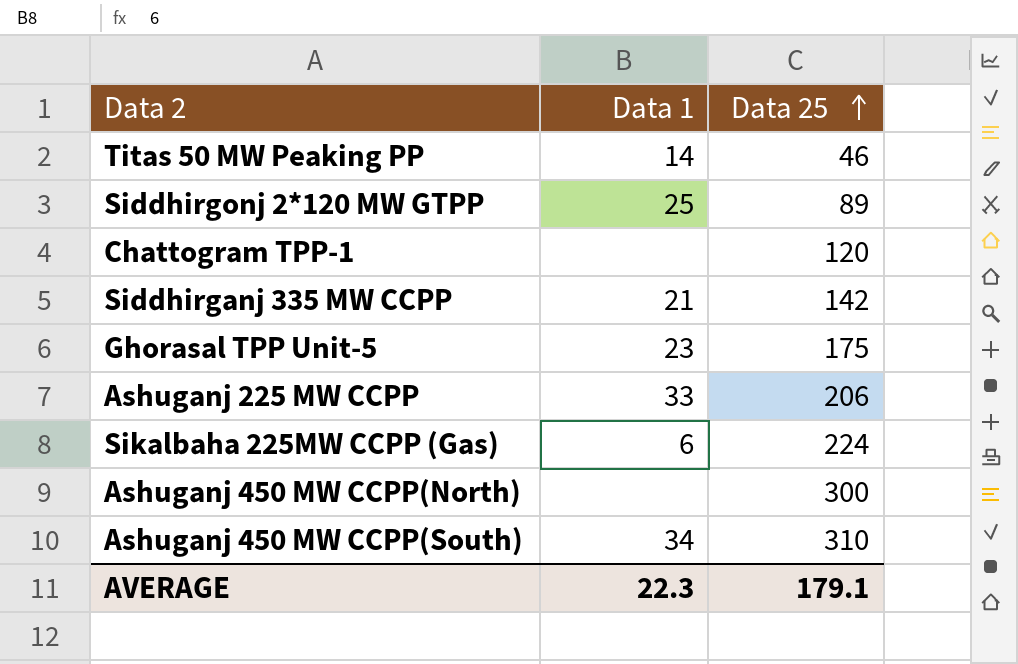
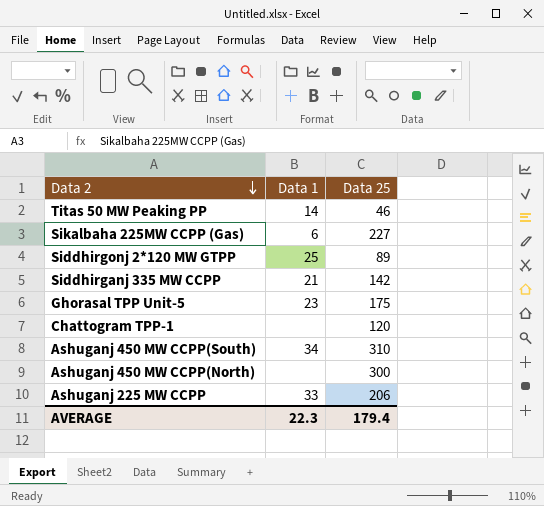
row order: Data 25 ascending -> Data 2 descending
Sikalbaha 225MW CCPP (Gas) | Data 25: 224 -> 227
AVERAGE | Data 25: 179.1 -> 179.4

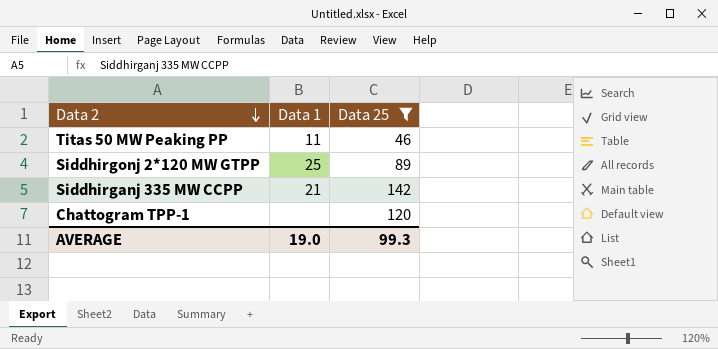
filter: none -> Data 25 <= 142
Titas 50 MW Peaking PP | Data 1: 14 -> 11
AVERAGE | Data 1: 22.3 -> 19.0
AVERAGE | Data 25: 179.4 -> 99.3

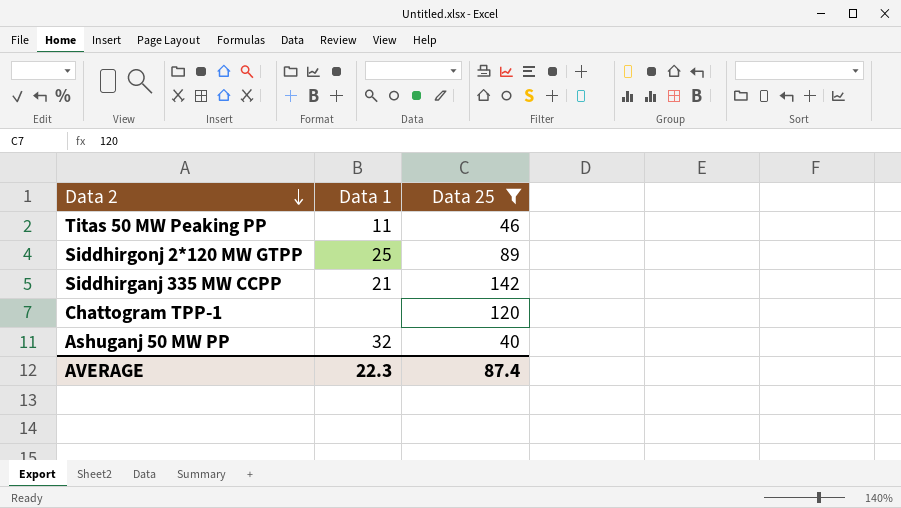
row Ashuganj 50 MW PP: none -> 32 | 40
AVERAGE | Data 1: 19.0 -> 22.3
AVERAGE | Data 25: 99.3 -> 87.4

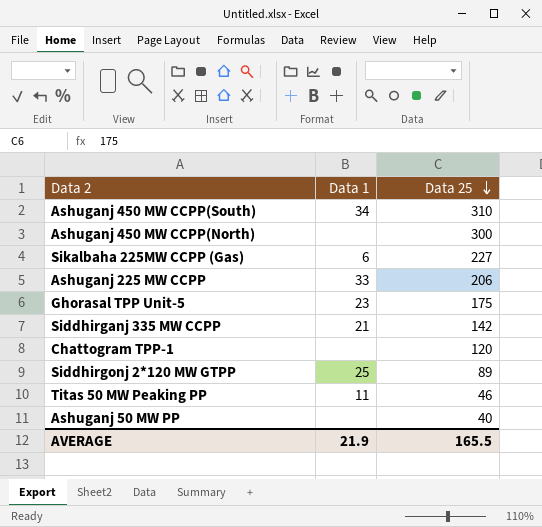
filter: Data 25 <= 142 -> none
row order: Data 2 descending -> Data 25 descending
Ashuganj 50 MW PP | Data 1: 32 -> none
AVERAGE | Data 1: 22.3 -> 21.9
AVERAGE | Data 25: 87.4 -> 165.5

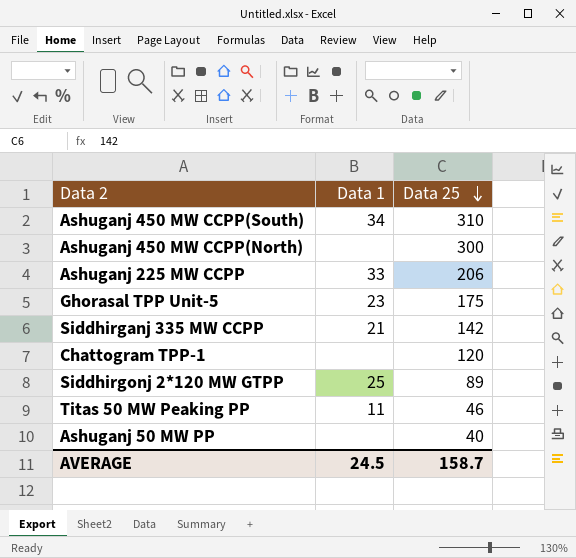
row Sikalbaha 225MW CCPP (Gas): 6 | 227 -> none
AVERAGE | Data 1: 21.9 -> 24.5
AVERAGE | Data 25: 165.5 -> 158.7

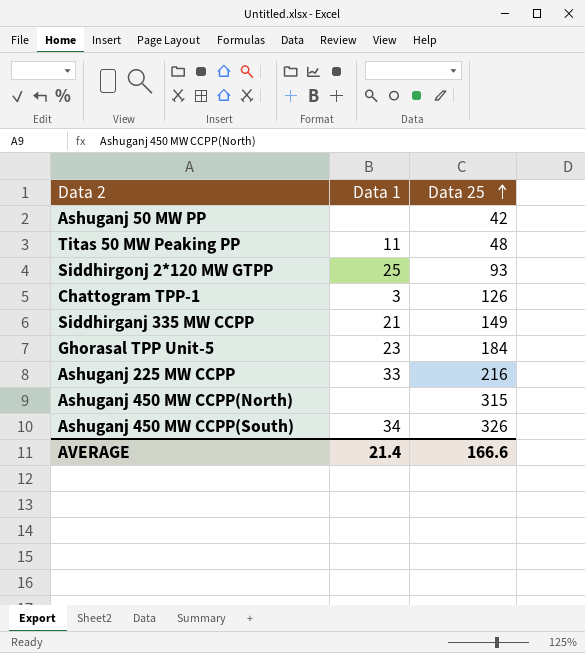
row order: Data 25 descending -> Data 25 ascending
Ashuganj 50 MW PP | Data 25: 40 -> 42
Titas 50 MW Peaking PP | Data 25: 46 -> 48
Siddhirgonj 2*120 MW GTPP | Data 25: 89 -> 93
Chattogram TPP-1 | Data 1: none -> 3
Chattogram TPP-1 | Data 25: 120 -> 126
Siddhirganj 335 MW CCPP | Data 25: 142 -> 149
Ghorasal TPP Unit-5 | Data 25: 175 -> 184
Ashuganj 225 MW CCPP | Data 25: 206 -> 216
Ashuganj 450 MW CCPP(North) | Data 25: 300 -> 315
Ashuganj 450 MW CCPP(South) | Data 25: 310 -> 326
AVERAGE | Data 1: 24.5 -> 21.4
AVERAGE | Data 25: 158.7 -> 166.6

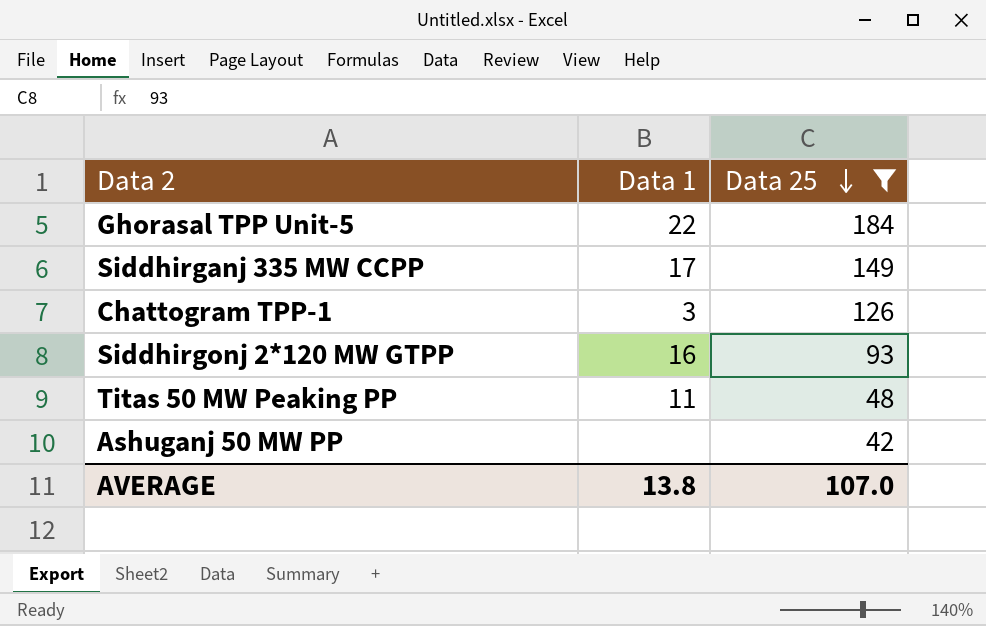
filter: none -> Data 25 <= 184
row order: Data 25 ascending -> Data 25 descending
Ghorasal TPP Unit-5 | Data 1: 23 -> 22
Siddhirganj 335 MW CCPP | Data 1: 21 -> 17
Siddhirgonj 2*120 MW GTPP | Data 1: 25 -> 16
AVERAGE | Data 1: 21.4 -> 13.8
AVERAGE | Data 25: 166.6 -> 107.0

